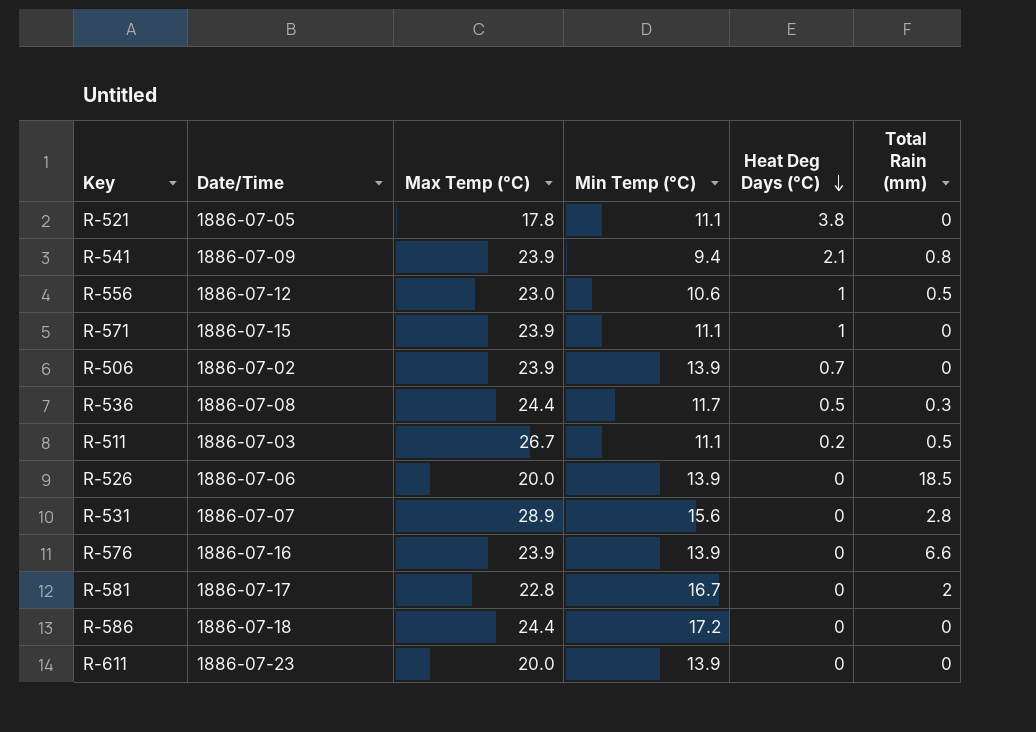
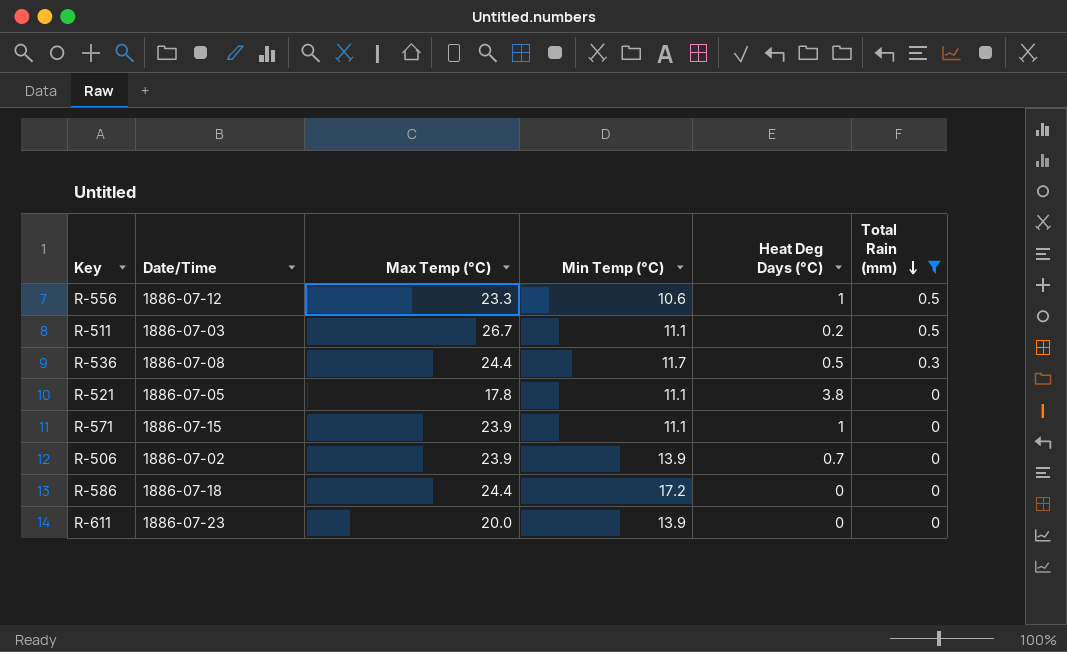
filter: none -> Total Rain (mm) <= 0.5
row order: Heat Deg Days (°C) descending -> Total Rain (mm) descending
R-556 | Max Temp (°C): 23.0 -> 23.3

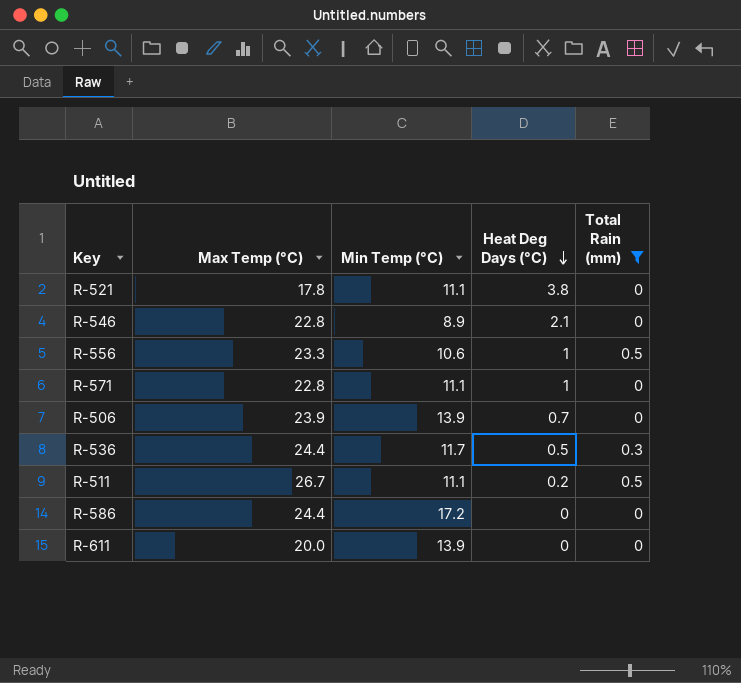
row order: Total Rain (mm) descending -> Heat Deg Days (°C) descending
column Date/Time | position: 2 -> none
row R-546: none -> 22.8 | 8.9 | 2.1 | 0
R-571 | Max Temp (°C): 23.9 -> 22.8

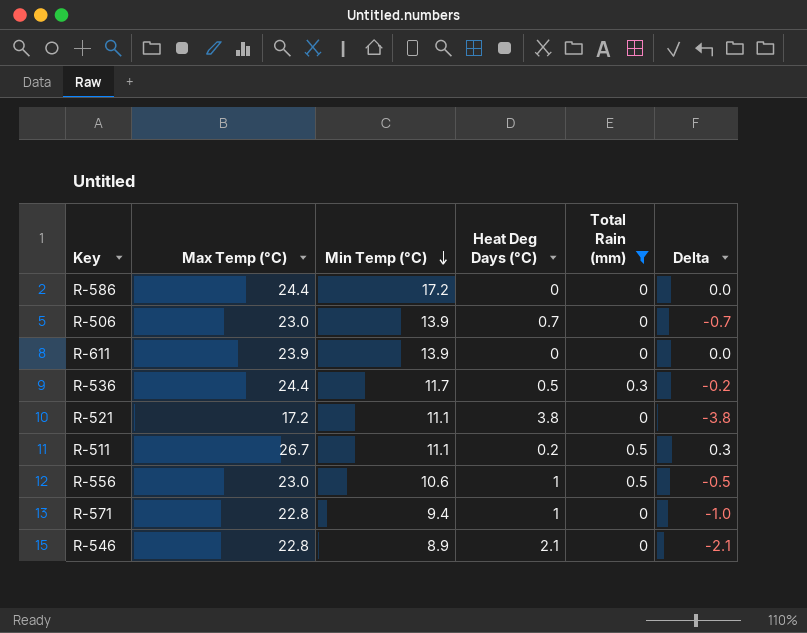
row order: Heat Deg Days (°C) descending -> Min Temp (°C) descending
column Delta | formula: none -> [Total Rain (mm)] - [Heat Deg Days (°C)]
R-506 | Max Temp (°C): 23.9 -> 23.0
R-611 | Max Temp (°C): 20.0 -> 23.9
R-521 | Max Temp (°C): 17.8 -> 17.2
R-556 | Max Temp (°C): 23.3 -> 23.0
R-571 | Min Temp (°C): 11.1 -> 9.4

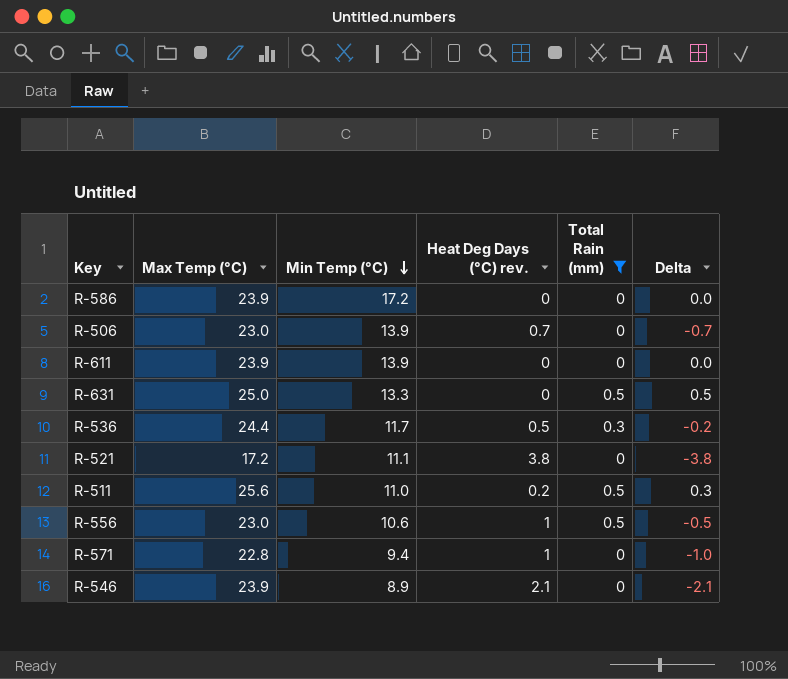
column name: Heat Deg Days (°C) -> Heat Deg Days (°C) rev.
R-586 | Max Temp (°C): 24.4 -> 23.9
row R-631: none -> 25.0 | 13.3 | 0 | 0.5 | 0.5
R-511 | Max Temp (°C): 26.7 -> 25.6
R-511 | Min Temp (°C): 11.1 -> 11.0
R-546 | Max Temp (°C): 22.8 -> 23.9

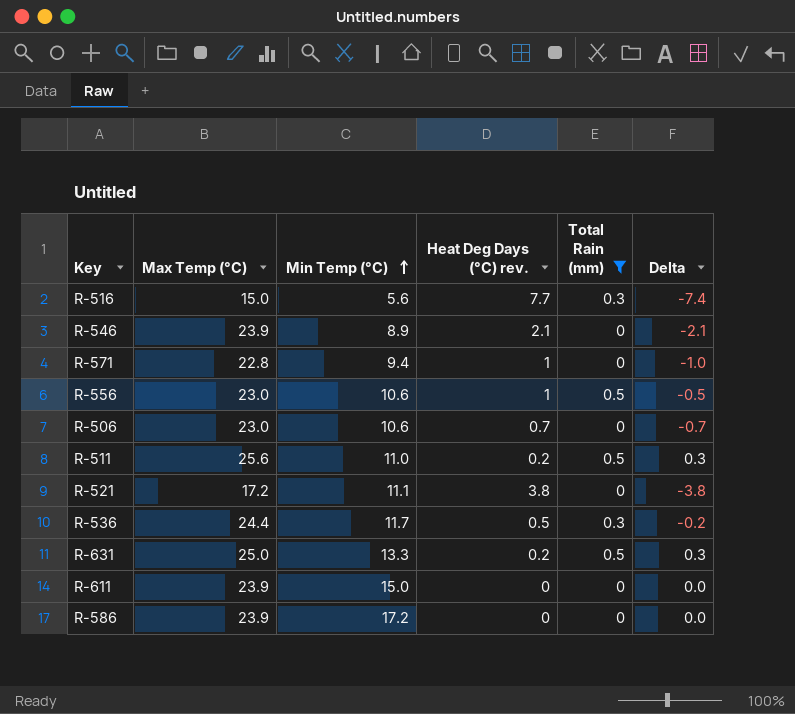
row order: Min Temp (°C) descending -> Min Temp (°C) ascending
row R-516: none -> 15.0 | 5.6 | 7.7 | 0.3 | -7.4
R-506 | Min Temp (°C): 13.9 -> 10.6
R-631 | Heat Deg Days (°C) rev.: 0 -> 0.2
R-631 | Delta: 0.5 -> 0.3
R-611 | Min Temp (°C): 13.9 -> 15.0

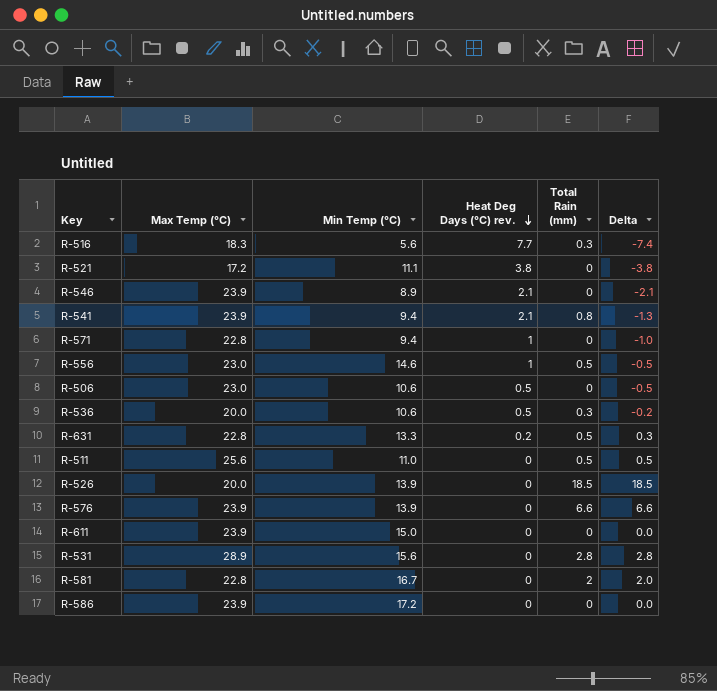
filter: Total Rain (mm) <= 0.5 -> none
row order: Min Temp (°C) ascending -> Heat Deg Days (°C) rev. descending
R-516 | Max Temp (°C): 15.0 -> 18.3
R-556 | Min Temp (°C): 10.6 -> 14.6
R-506 | Heat Deg Days (°C) rev.: 0.7 -> 0.5
R-506 | Delta: -0.7 -> -0.5
R-536 | Max Temp (°C): 24.4 -> 20.0
R-536 | Min Temp (°C): 11.7 -> 10.6
R-631 | Max Temp (°C): 25.0 -> 22.8
R-511 | Heat Deg Days (°C) rev.: 0.2 -> 0
R-511 | Delta: 0.3 -> 0.5

